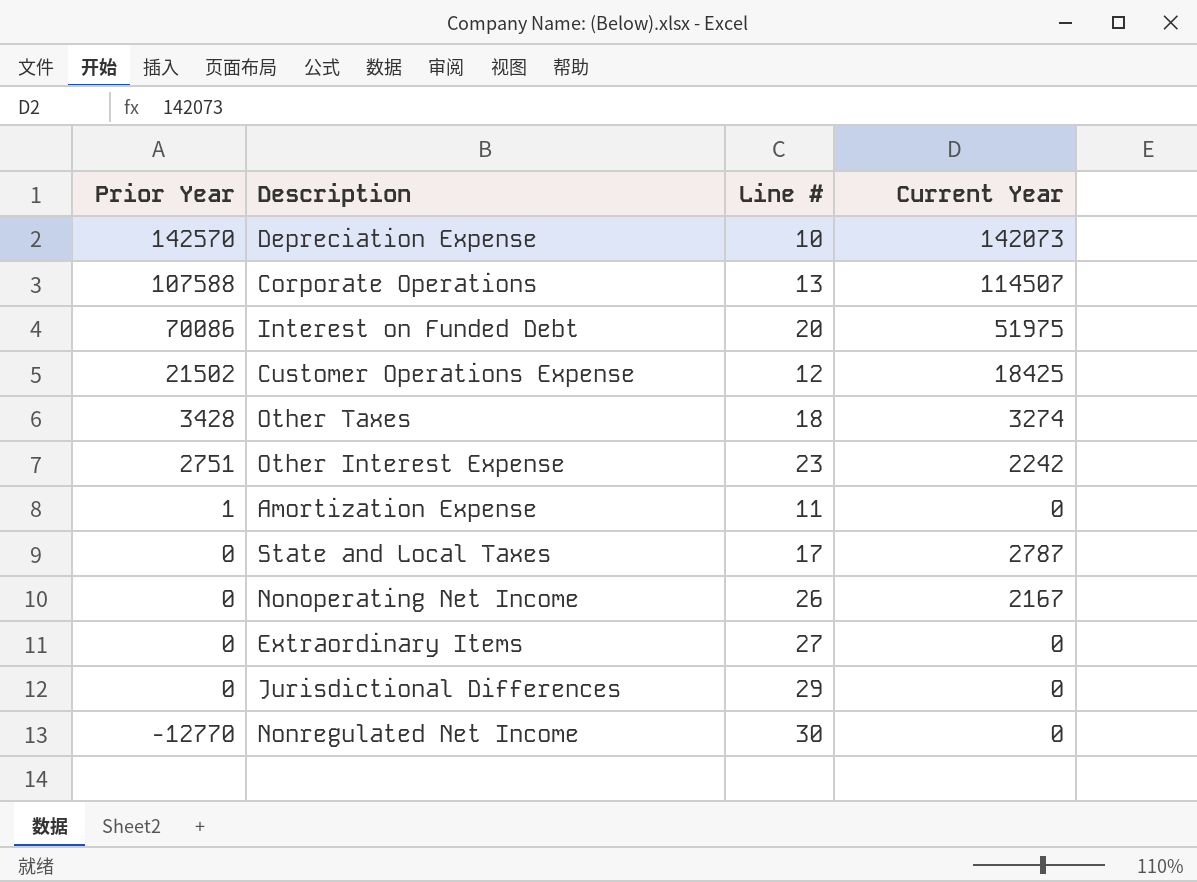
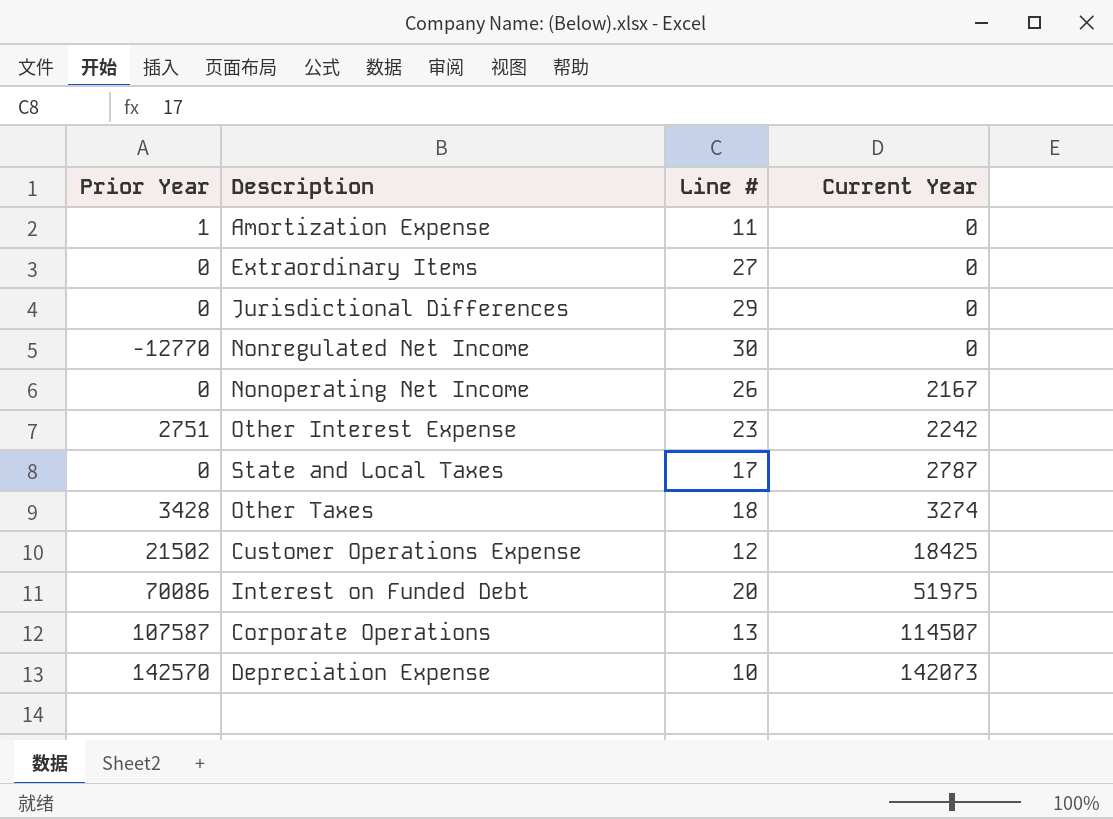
row order: Prior Year descending -> Current Year ascending
Corporate Operations | Prior Year: 107588 -> 107587

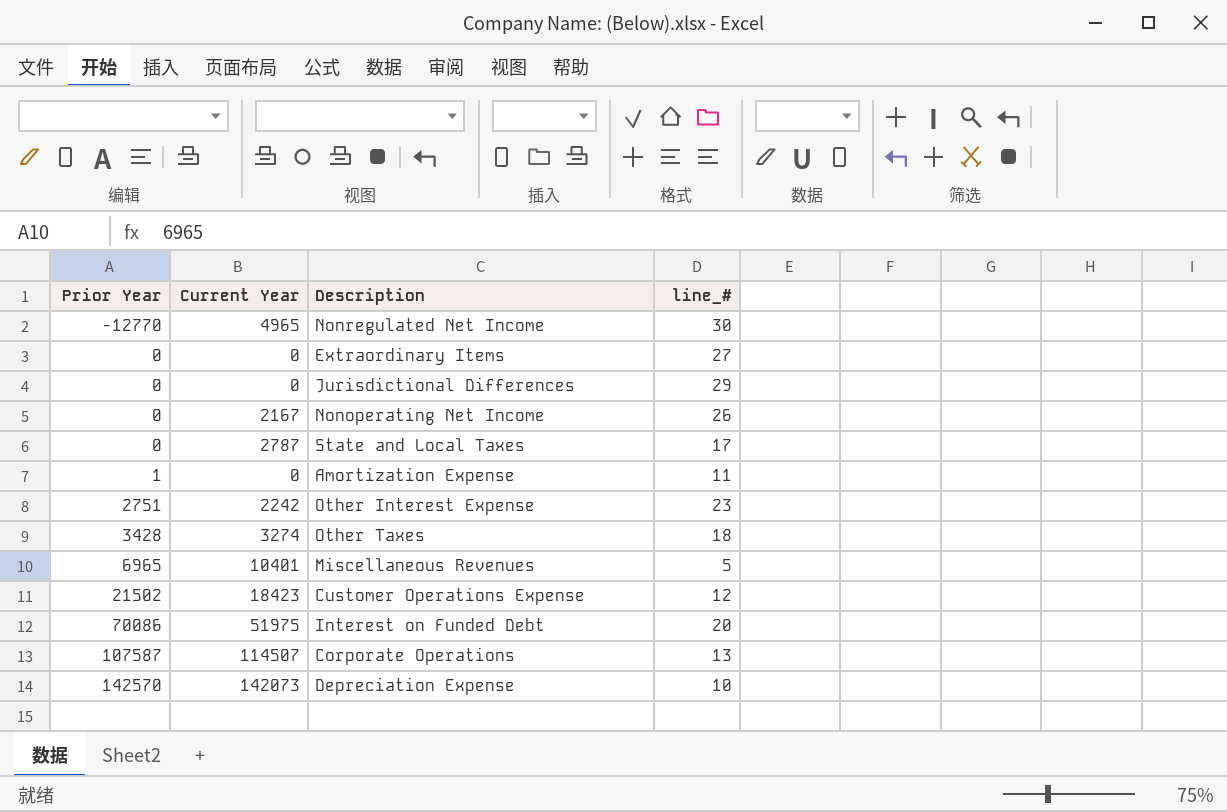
row order: Current Year ascending -> Prior Year ascending
column Current Year | position: 4 -> 2
column name: Line # -> line_#
Nonregulated Net Income | Current Year: 0 -> 4965
row Miscellaneous Revenues: none -> 6965 | 10401 | 5
Customer Operations Expense | Current Year: 18425 -> 18423

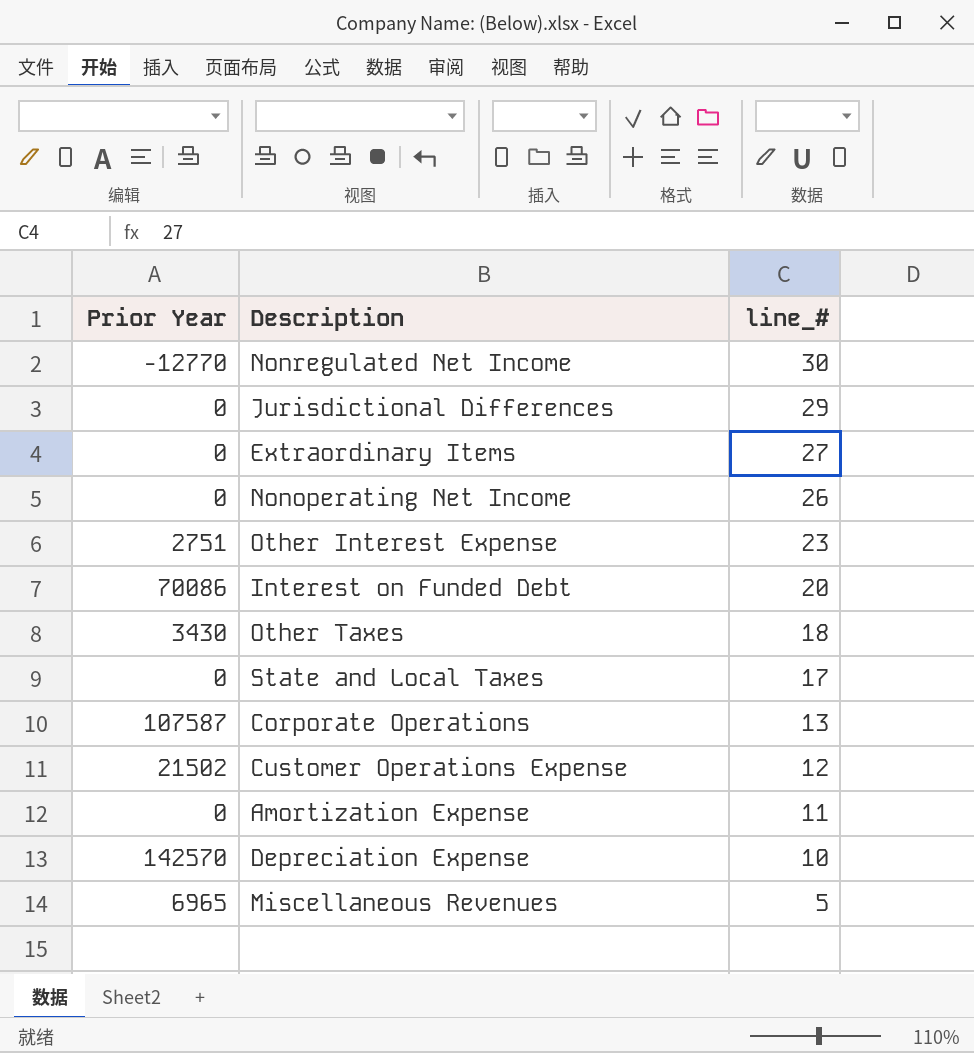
row order: Prior Year ascending -> line_# descending
column Current Year | position: 2 -> none
Other Taxes | Prior Year: 3428 -> 3430
Amortization Expense | Prior Year: 1 -> 0

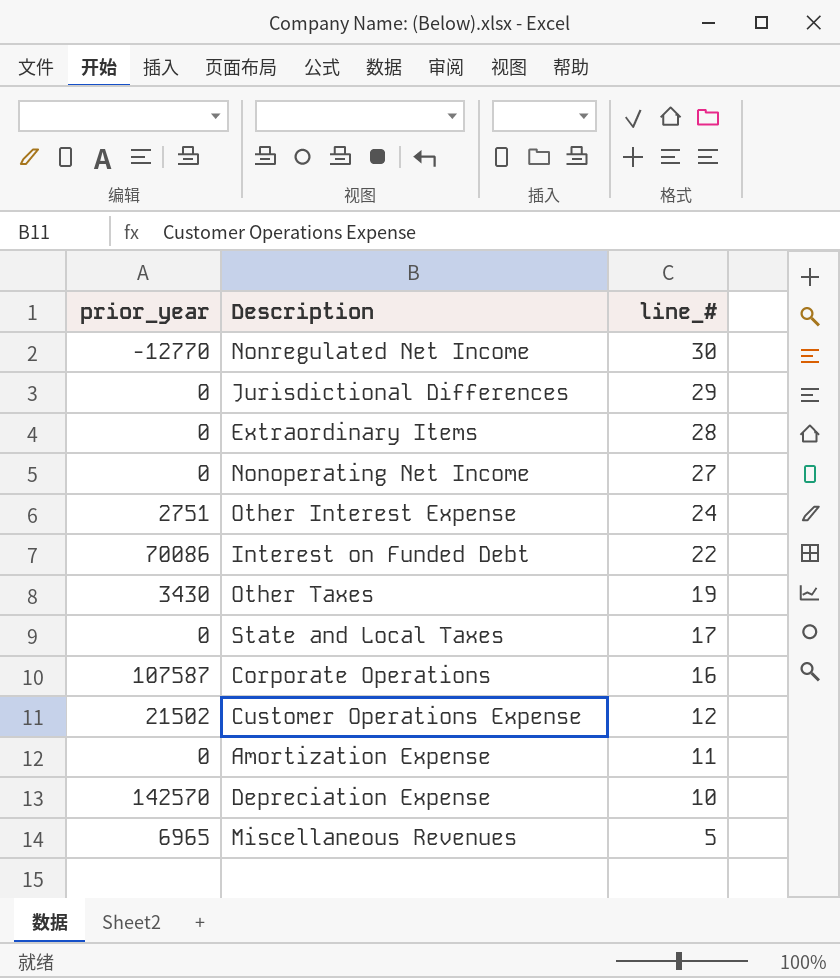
column name: Prior Year -> prior_year
Extraordinary Items | line_#: 27 -> 28
Nonoperating Net Income | line_#: 26 -> 27
Other Interest Expense | line_#: 23 -> 24
Interest on Funded Debt | line_#: 20 -> 22
Other Taxes | line_#: 18 -> 19
Corporate Operations | line_#: 13 -> 16

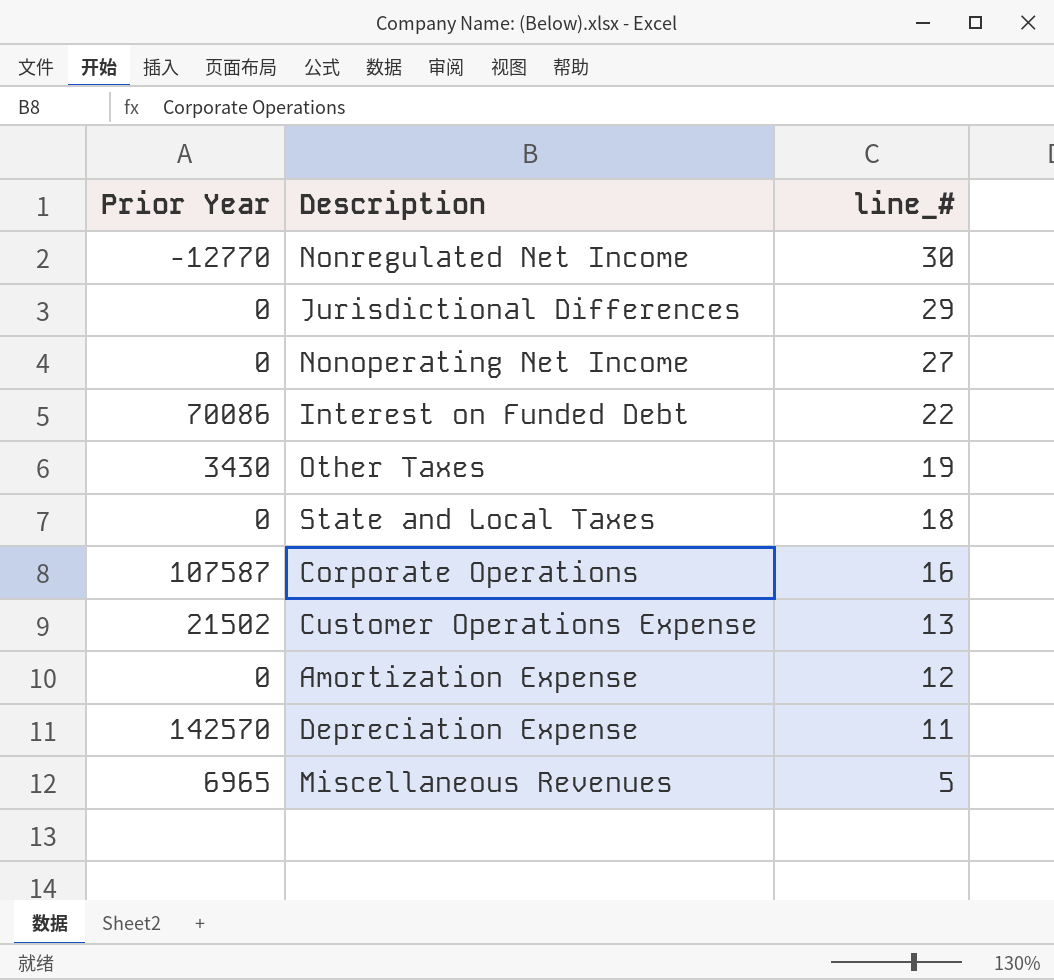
column name: prior_year -> Prior Year
row Extraordinary Items: 0 | 28 -> none
row Other Interest Expense: 2751 | 24 -> none
State and Local Taxes | line_#: 17 -> 18
Customer Operations Expense | line_#: 12 -> 13
Amortization Expense | line_#: 11 -> 12
Depreciation Expense | line_#: 10 -> 11

